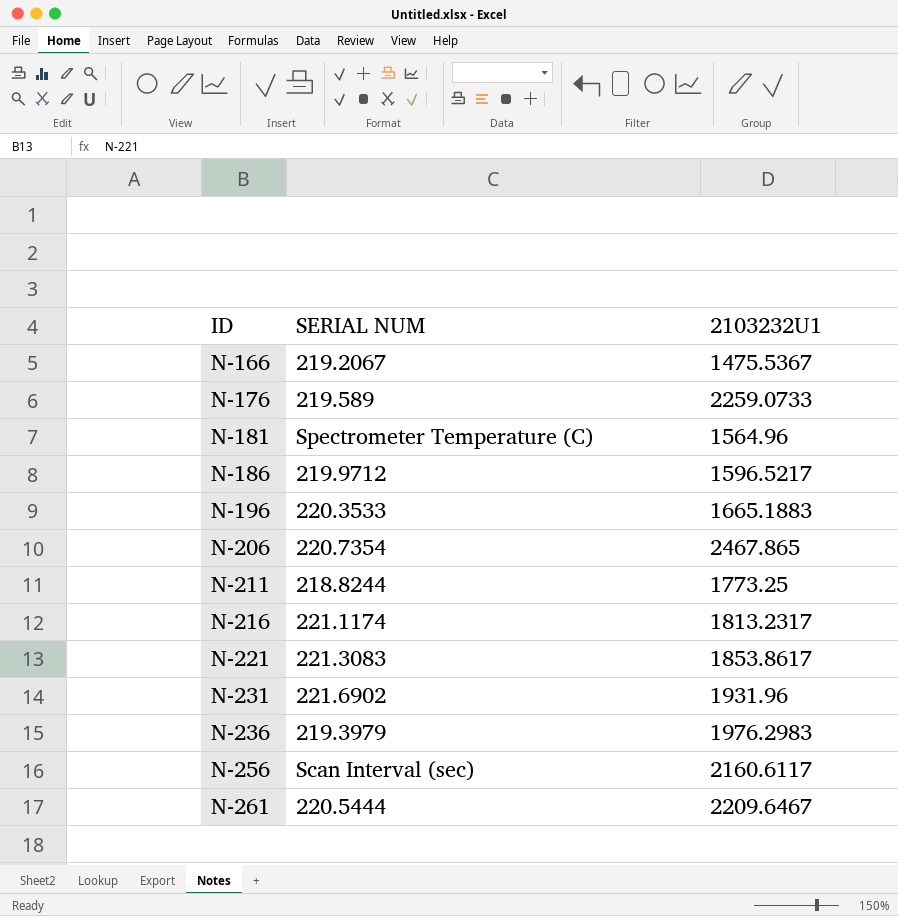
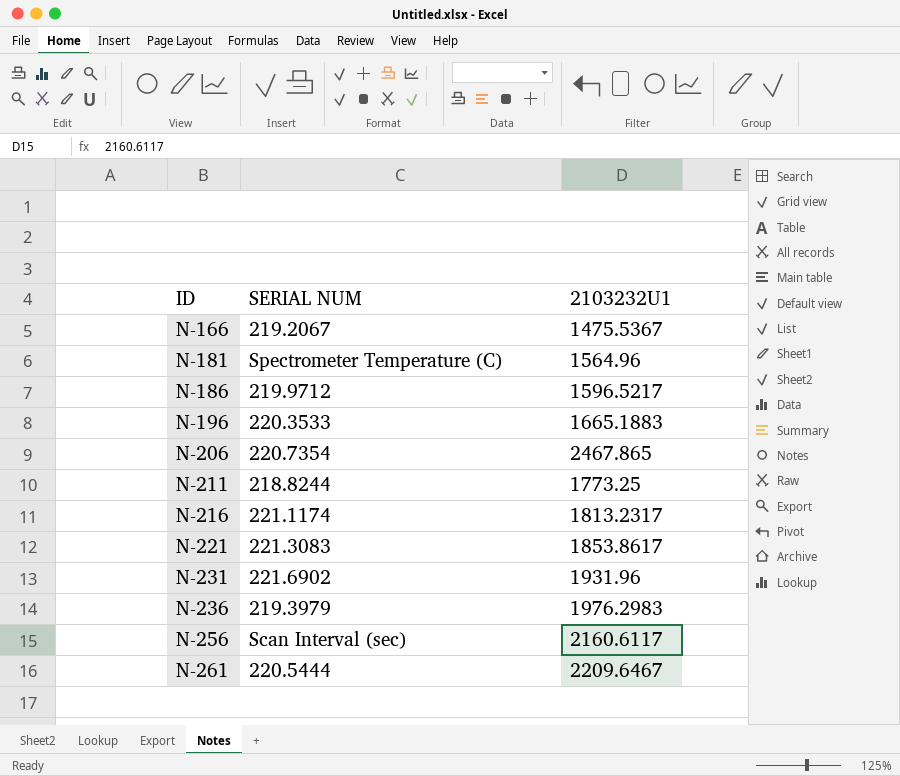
row N-176: 219.589 | 2259.0733 -> none

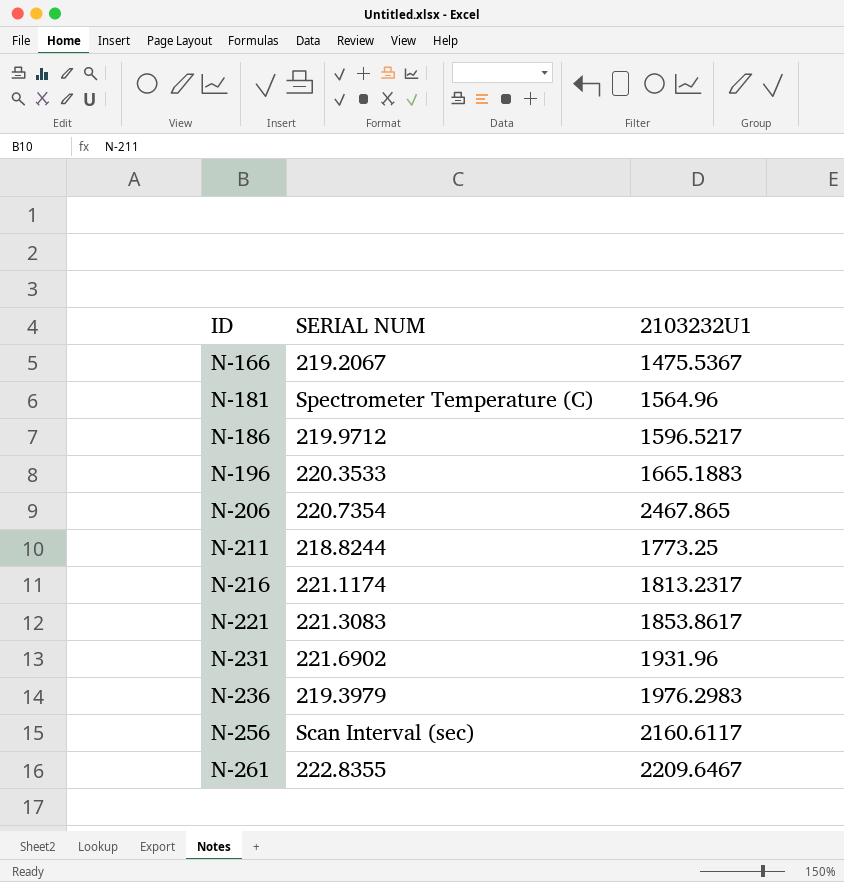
N-261 | SERIAL NUM: 220.5444 -> 222.8355

